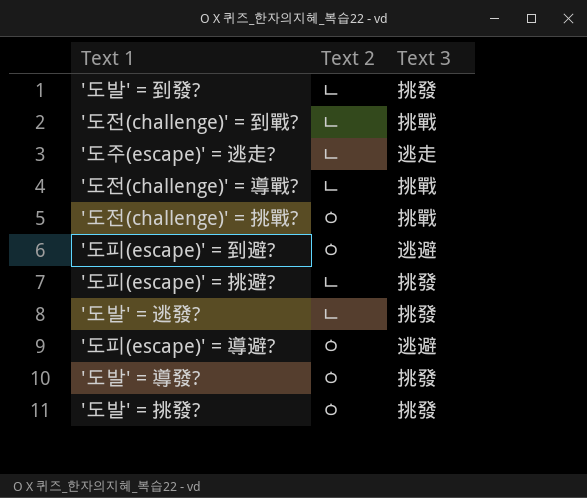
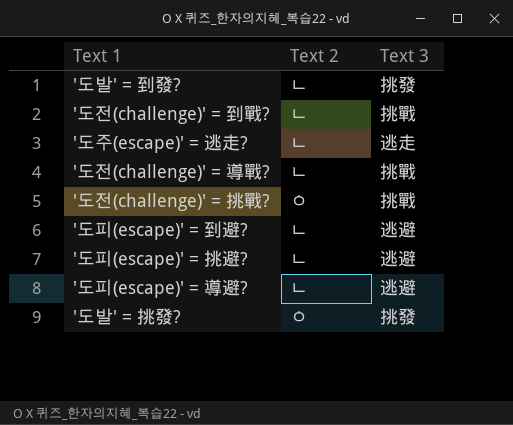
row '도발' = 逃發?: ㄴ | 挑發 -> none
row '도발' = 導發?: ㅇ | 挑發 -> none
'도피(escape)' = 到避? | Text 2: ㅇ -> ㄴ
'도피(escape)' = 挑避? | Text 3: 挑發 -> 逃避
'도피(escape)' = 導避? | Text 2: ㅇ -> ㄴ

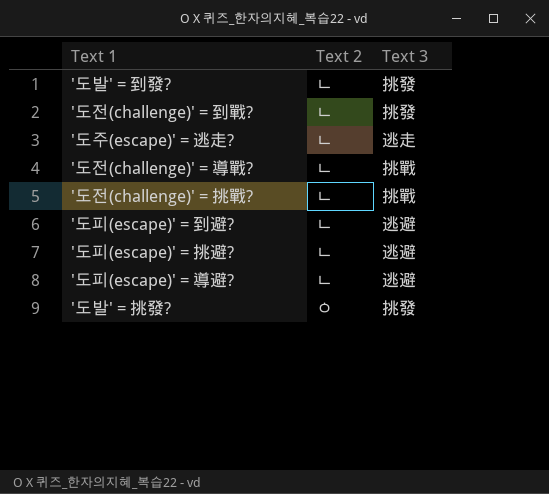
'도전(challenge)' = 到戰? | Text 3: 挑戰 -> 挑發
'도전(challenge)' = 挑戰? | Text 2: ㅇ -> ㄴ

